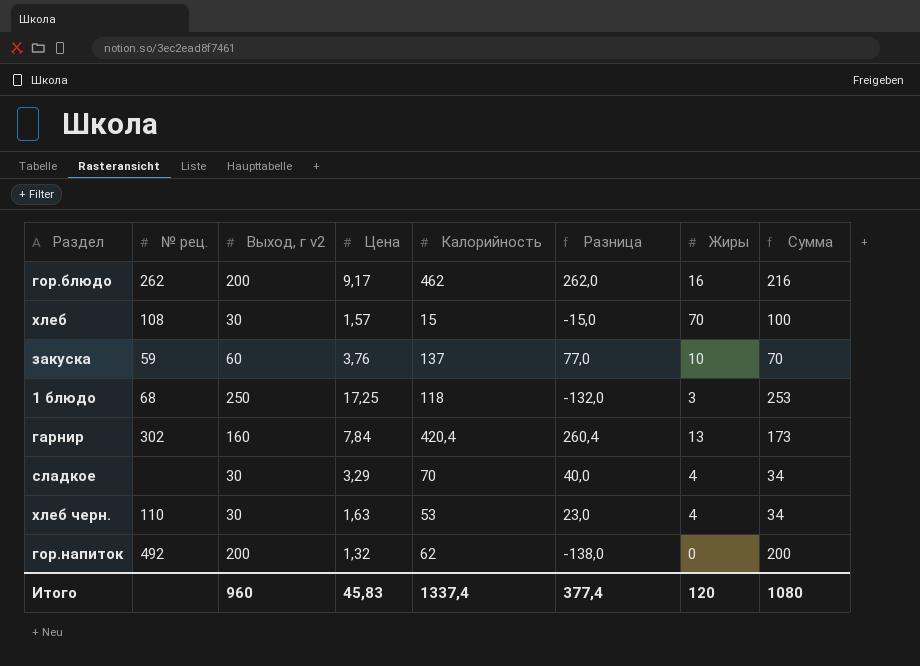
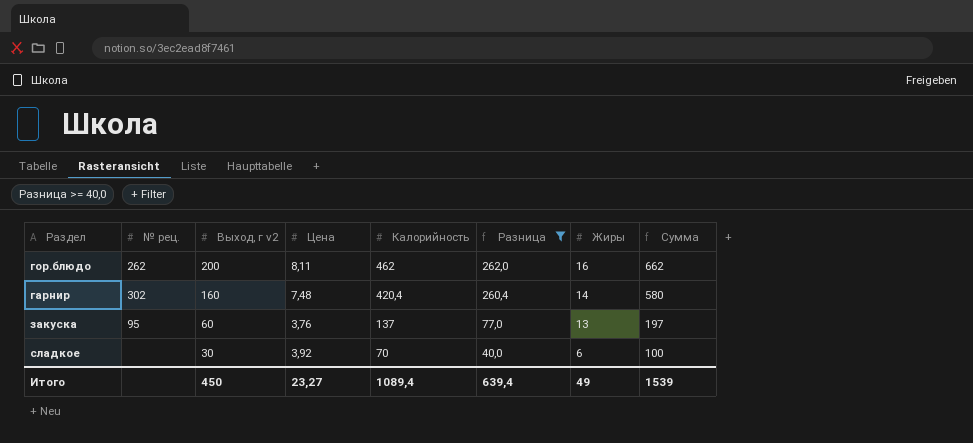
filter: none -> Разница >= 40,0
row order: none -> Выход, г v2 descending
column Сумма | formula: [Выход, г v2] + [Жиры] -> [Выход, г v2] + [Калорийность]
гор.блюдо | Цена: 9,17 -> 8,11
гарнир | Цена: 7,84 -> 7,48
гарнир | Жиры: 13 -> 14
закуска | № рец.: 59 -> 95
закуска | Жиры: 10 -> 13
сладкое | Цена: 3,29 -> 3,92
сладкое | Жиры: 4 -> 6
Итого | Выход, г v2: 960 -> 450
Итого | Цена: 45,83 -> 23,27
Итого | Калорийность: 1337,4 -> 1089,4
Итого | Разница: 377,4 -> 639,4
Итого | Жиры: 120 -> 49
Итого | Сумма: 1080 -> 1539

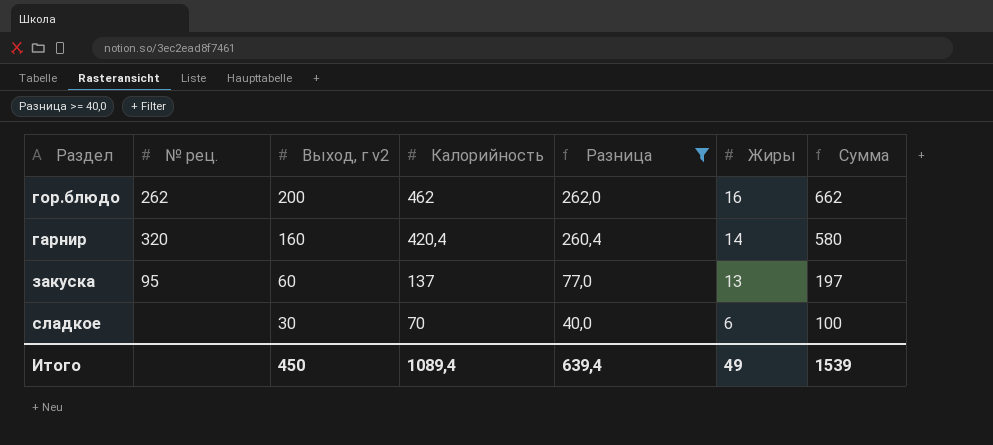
column Цена | position: 4 -> none
гарнир | № рец.: 302 -> 320

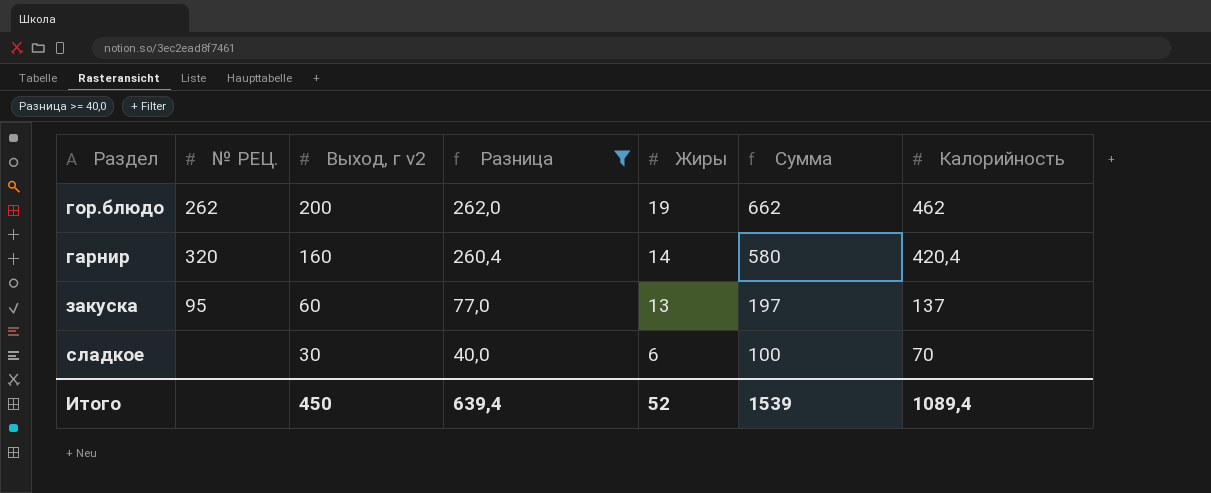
column name: № рец. -> № РЕЦ.
column Калорийность | position: 4 -> 7
гор.блюдо | Жиры: 16 -> 19
Итого | Жиры: 49 -> 52

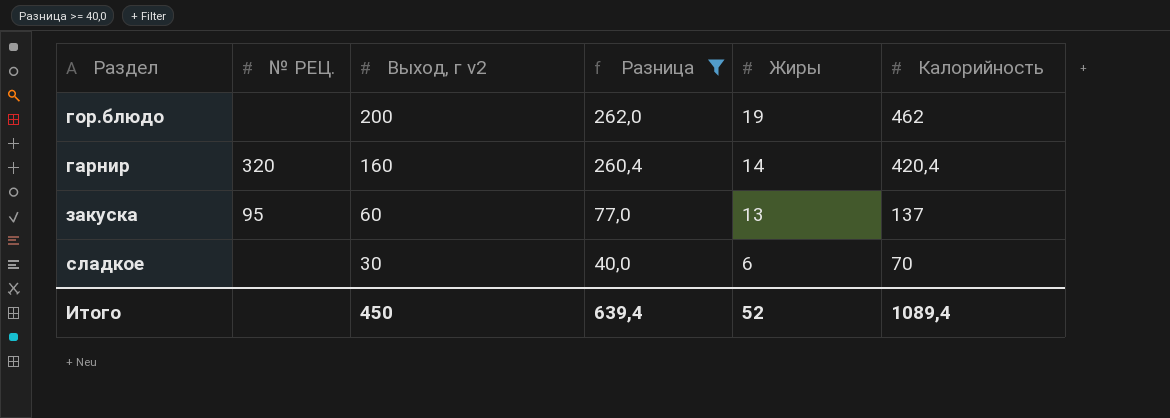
column Сумма | formula: [Выход, г v2] + [Калорийность] -> none
гор.блюдо | № РЕЦ.: 262 -> none

